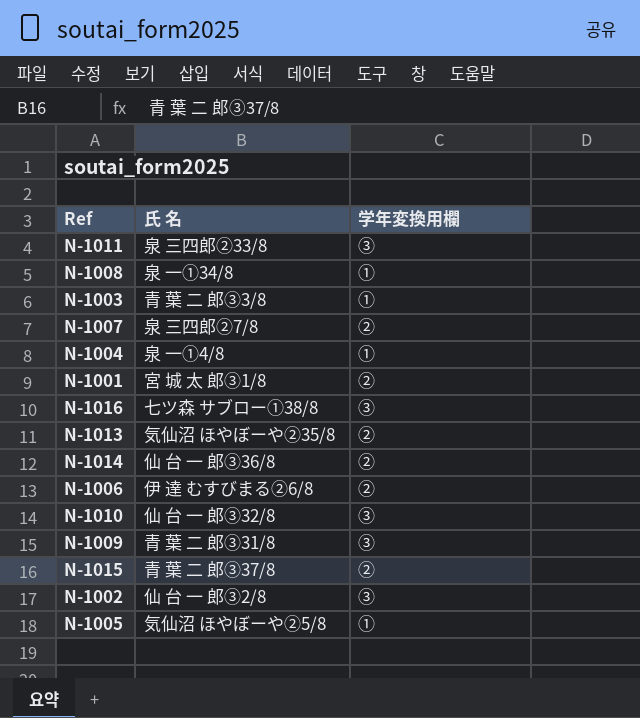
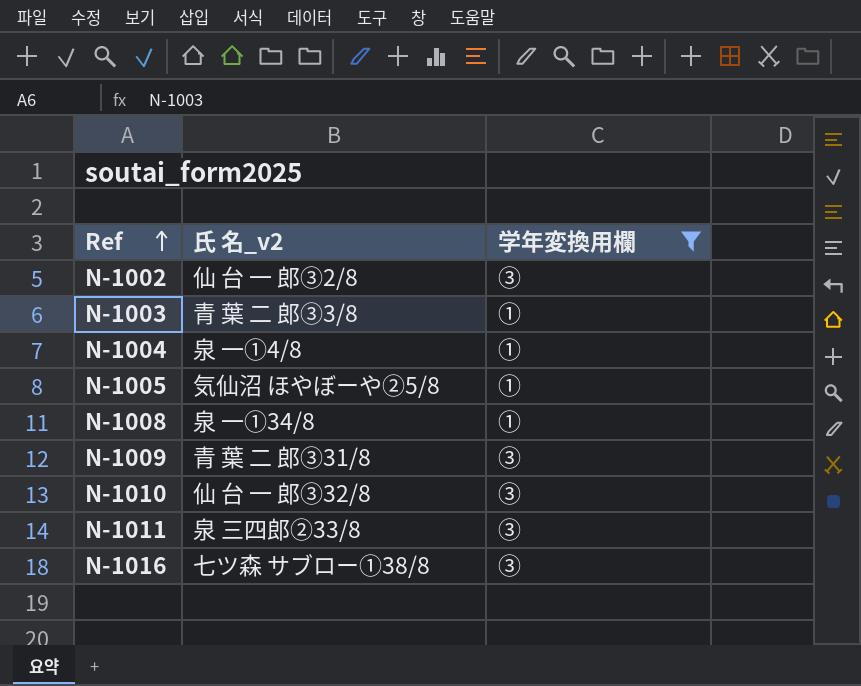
filter: none -> 学年変換用欄 != ②
row order: none -> Ref ascending
column name: 氏 名 -> 氏 名_v2

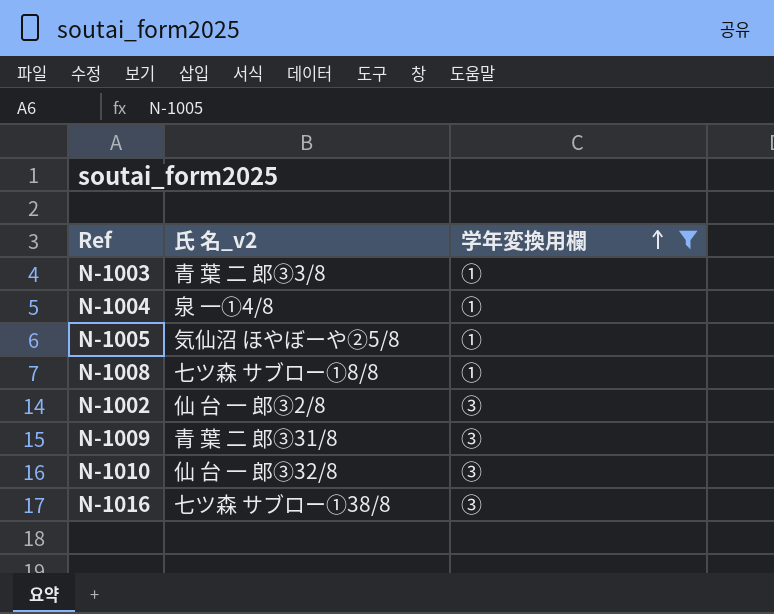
row order: Ref ascending -> 学年変換用欄 ascending
row N-1011: 泉 三四郎②33/8 | ③ -> none
N-1008 | 氏 名_v2: 泉 一①34/8 -> 七ツ森 サブロー①8/8

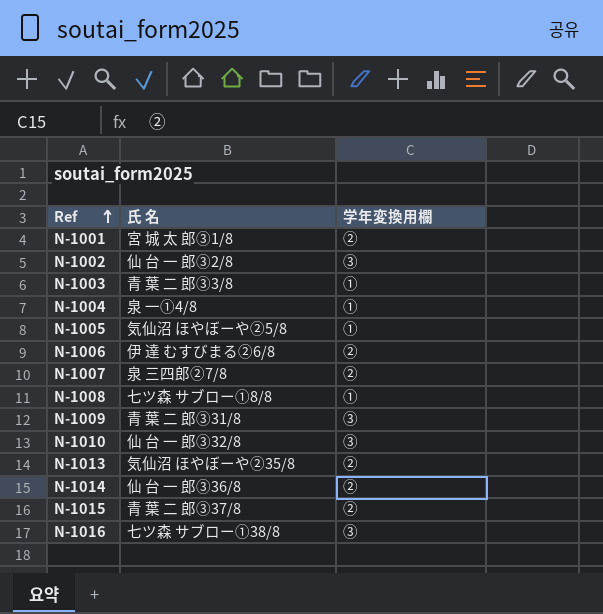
filter: 学年変換用欄 != ② -> none
row order: 学年変換用欄 ascending -> Ref ascending
column name: 氏 名_v2 -> 氏 名

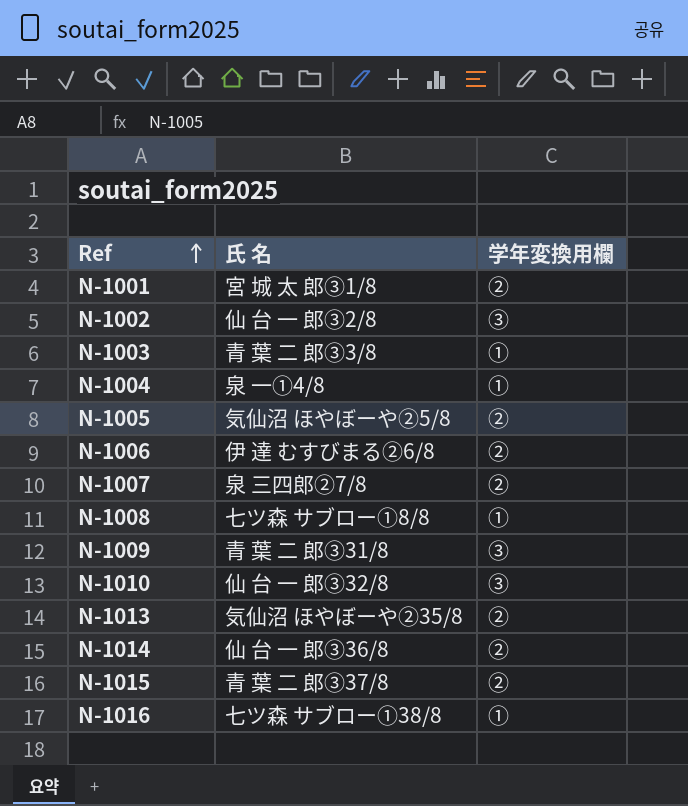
N-1005 | 学年変換用欄: ① -> ②
N-1016 | 学年変換用欄: ③ -> ①

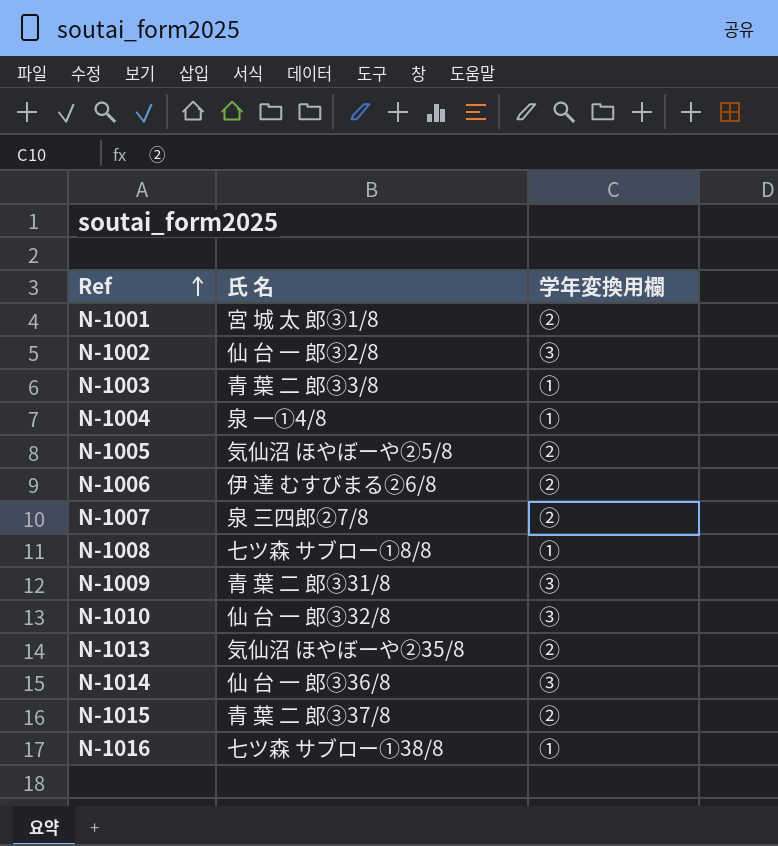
N-1014 | 学年変換用欄: ② -> ③

